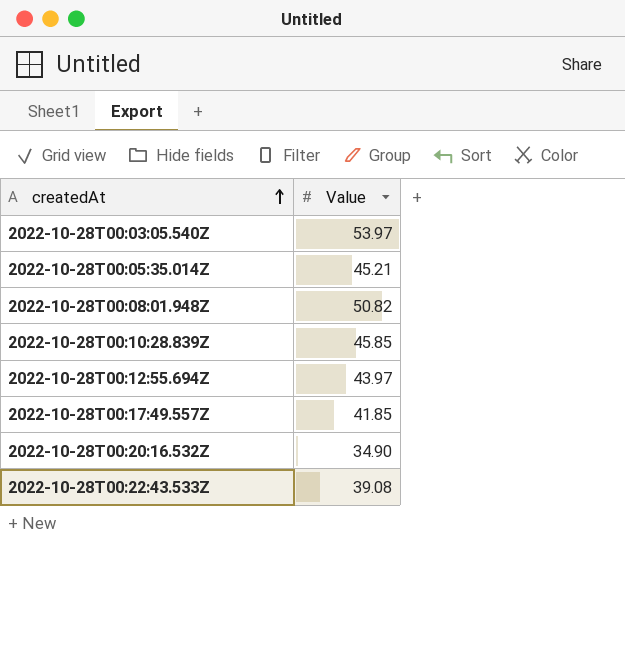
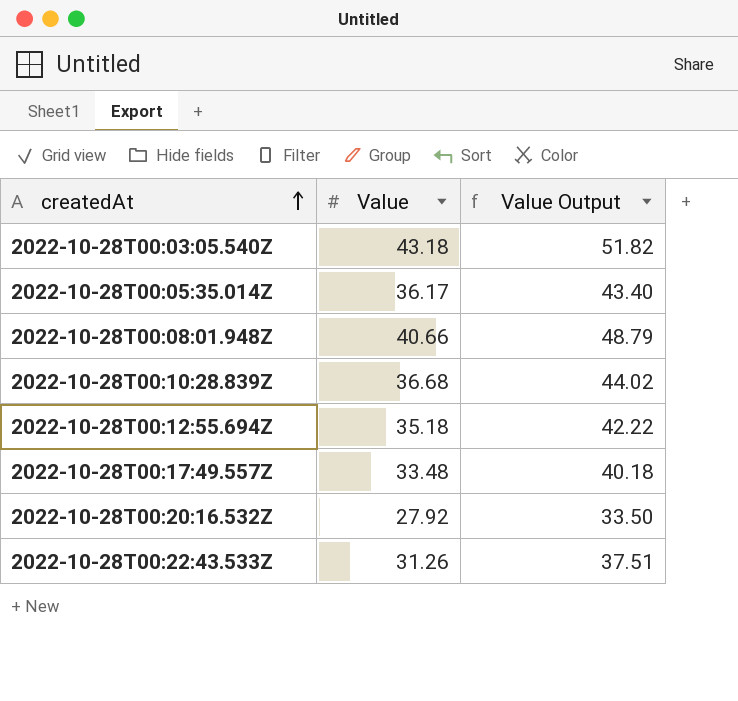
column Value Output | formula: none -> [Value] * 1.2
2022-10-28T00:03:05.540Z | Value: 53.97 -> 43.18
2022-10-28T00:05:35.014Z | Value: 45.21 -> 36.17
2022-10-28T00:08:01.948Z | Value: 50.82 -> 40.66
2022-10-28T00:10:28.839Z | Value: 45.85 -> 36.68
2022-10-28T00:12:55.694Z | Value: 43.97 -> 35.18
2022-10-28T00:17:49.557Z | Value: 41.85 -> 33.48
2022-10-28T00:20:16.532Z | Value: 34.90 -> 27.92
2022-10-28T00:22:43.533Z | Value: 39.08 -> 31.26

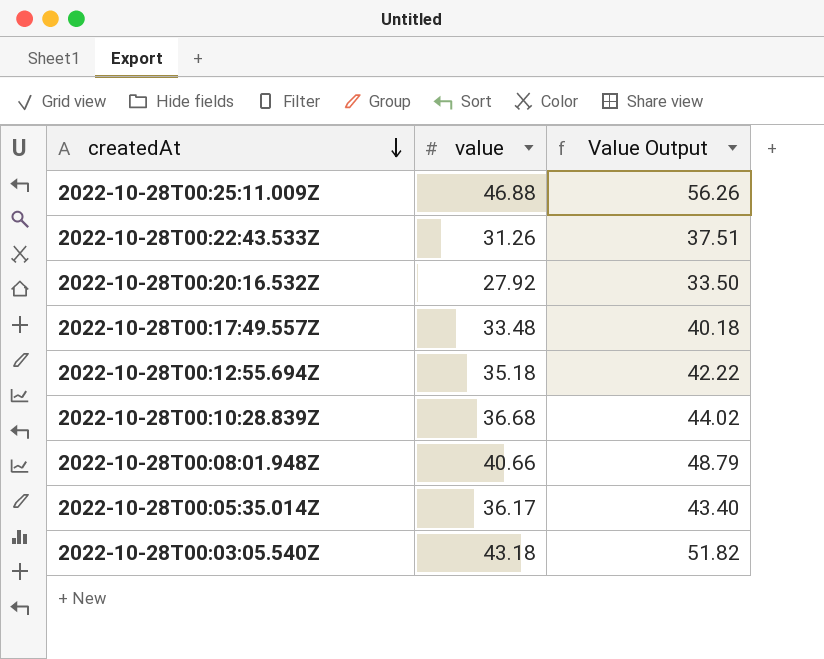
row order: createdAt ascending -> createdAt descending
column name: Value -> value
row 2022-10-28T00:25:11.009Z: none -> 46.88 | 56.26

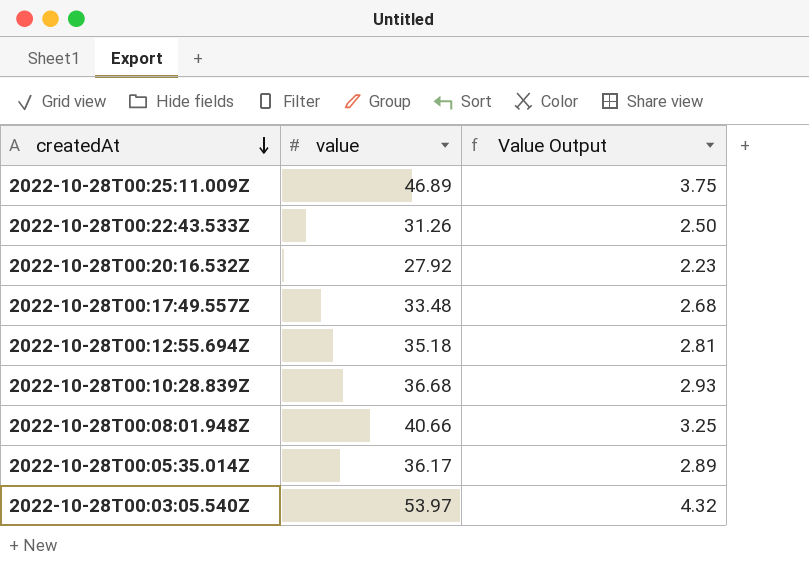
column Value Output | formula: [value] * 1.2 -> [value] * 0.08
2022-10-28T00:25:11.009Z | value: 46.88 -> 46.89
2022-10-28T00:03:05.540Z | value: 43.18 -> 53.97

